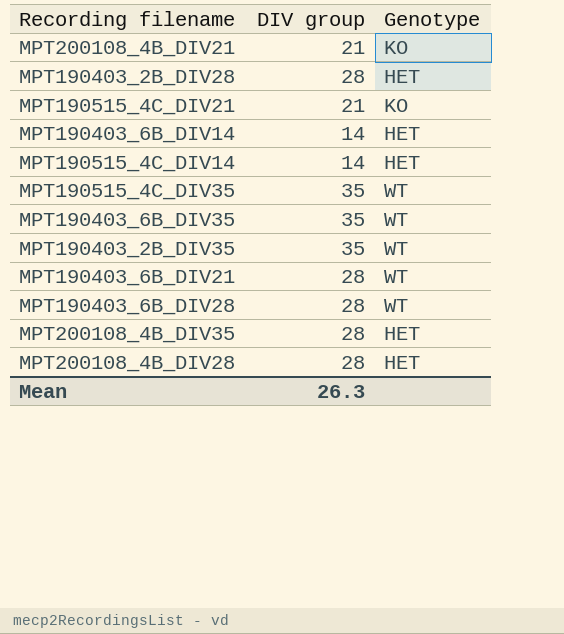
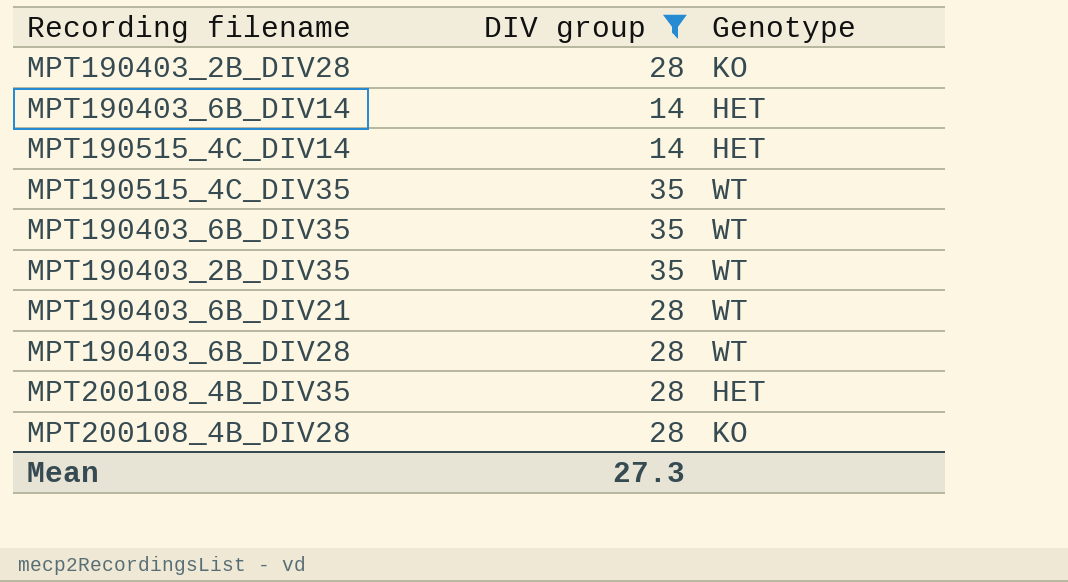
filter: none -> DIV group != 21
MPT190403_2B_DIV28 | Genotype: HET -> KO
MPT200108_4B_DIV28 | Genotype: HET -> KO
Mean | DIV group: 26.3 -> 27.3

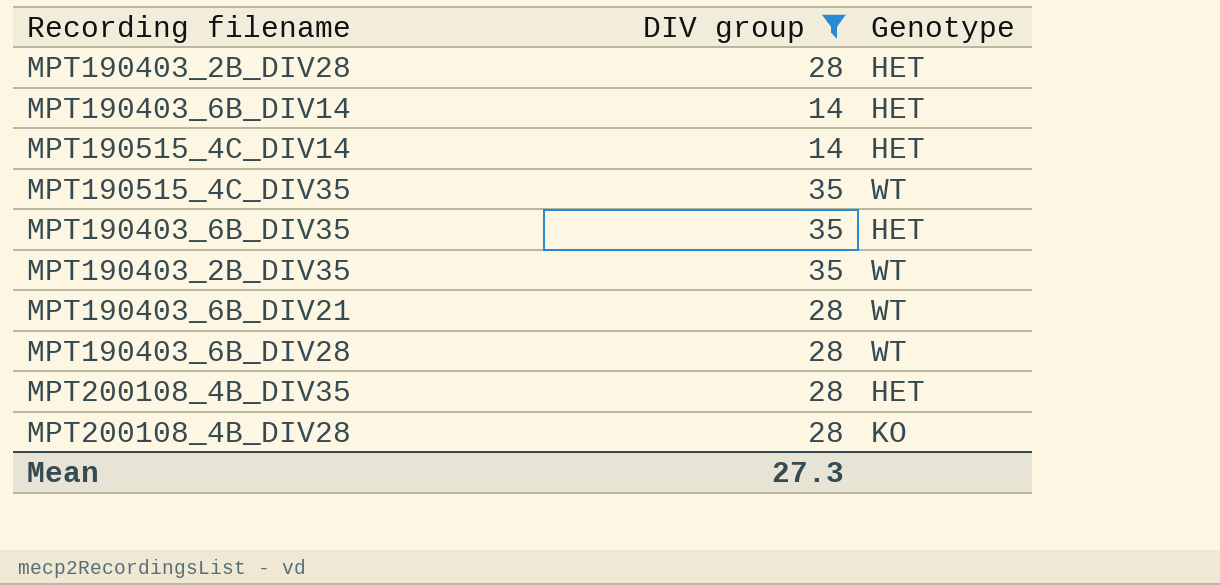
MPT190403_2B_DIV28 | Genotype: KO -> HET
MPT190403_6B_DIV35 | Genotype: WT -> HET

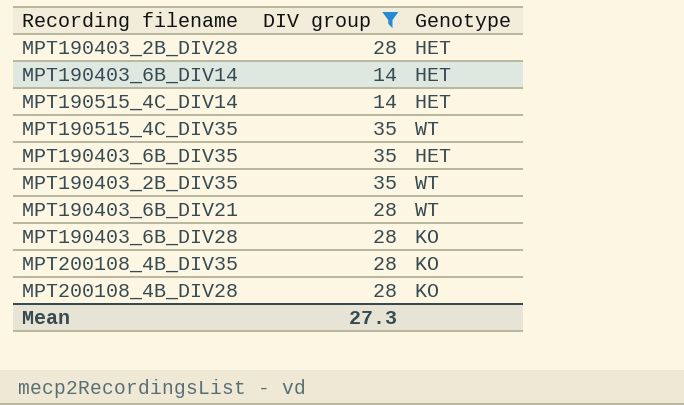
MPT190403_6B_DIV28 | Genotype: WT -> KO
MPT200108_4B_DIV35 | Genotype: HET -> KO

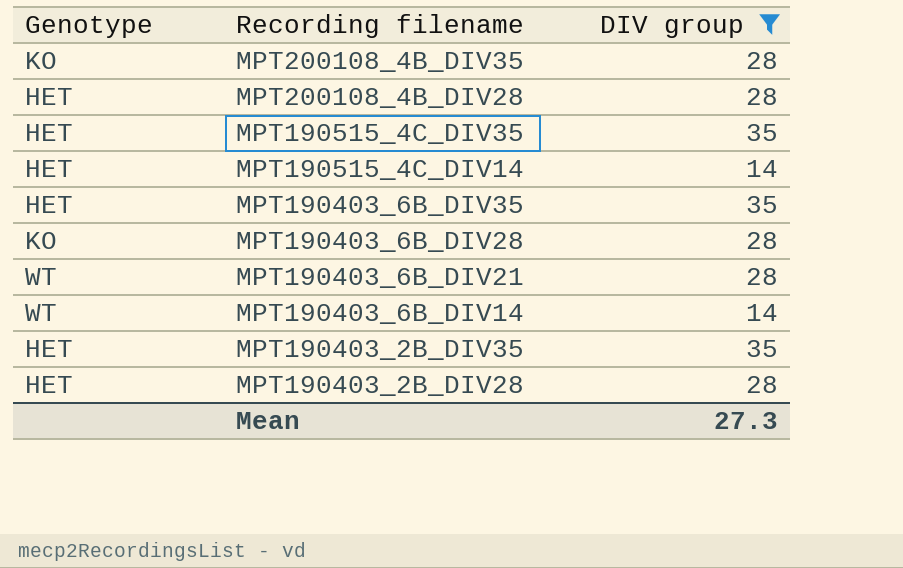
row order: none -> Recording filename descending
column Genotype | position: 3 -> 1
MPT200108_4B_DIV28 | Genotype: KO -> HET
MPT190515_4C_DIV35 | Genotype: WT -> HET
MPT190403_6B_DIV14 | Genotype: HET -> WT
MPT190403_2B_DIV35 | Genotype: WT -> HET

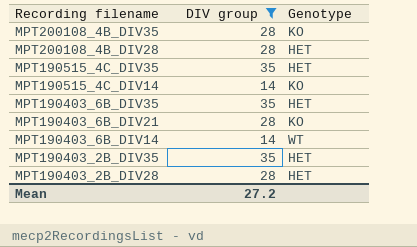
column Genotype | position: 1 -> 3
row MPT190403_6B_DIV28: KO | 28 -> none
MPT190515_4C_DIV14 | Genotype: HET -> KO
MPT190403_6B_DIV21 | Genotype: WT -> KO
Mean | DIV group: 27.3 -> 27.2

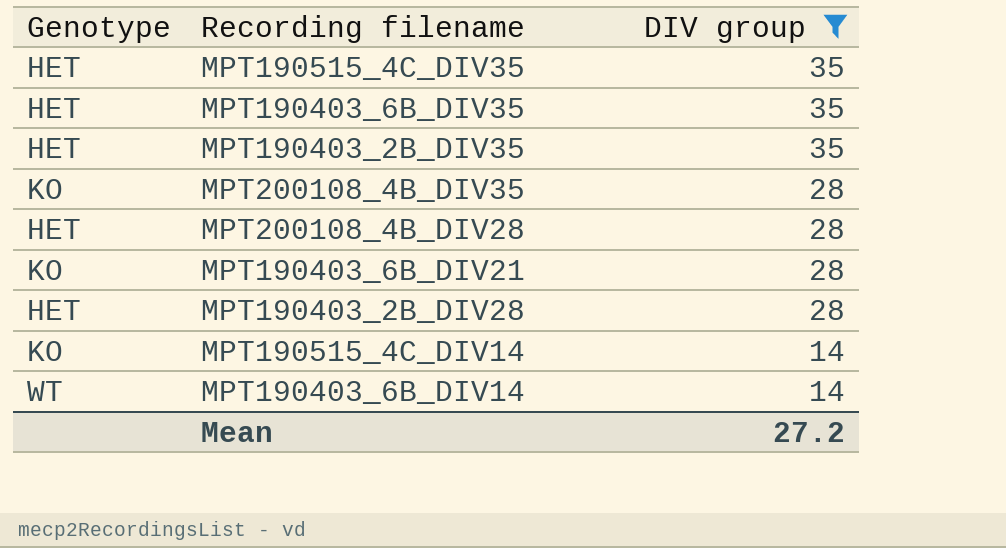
row order: Recording filename descending -> DIV group descending
column Genotype | position: 3 -> 1

